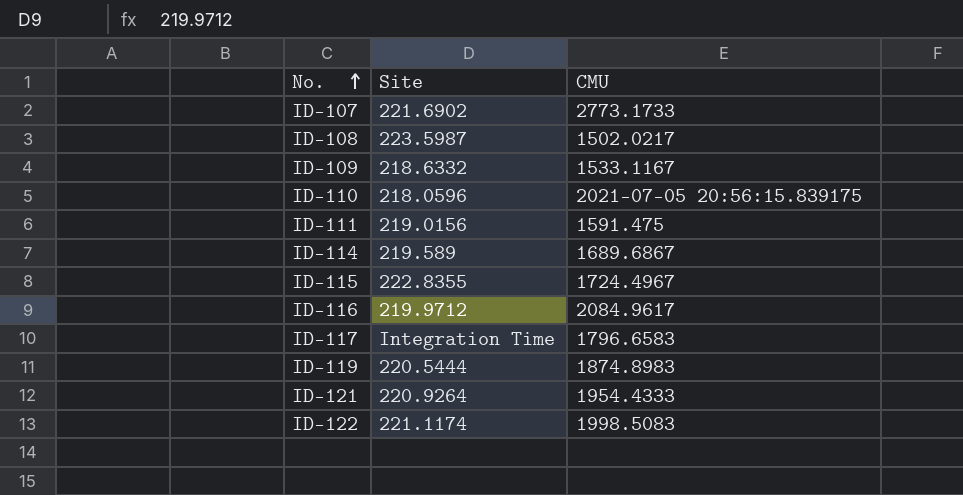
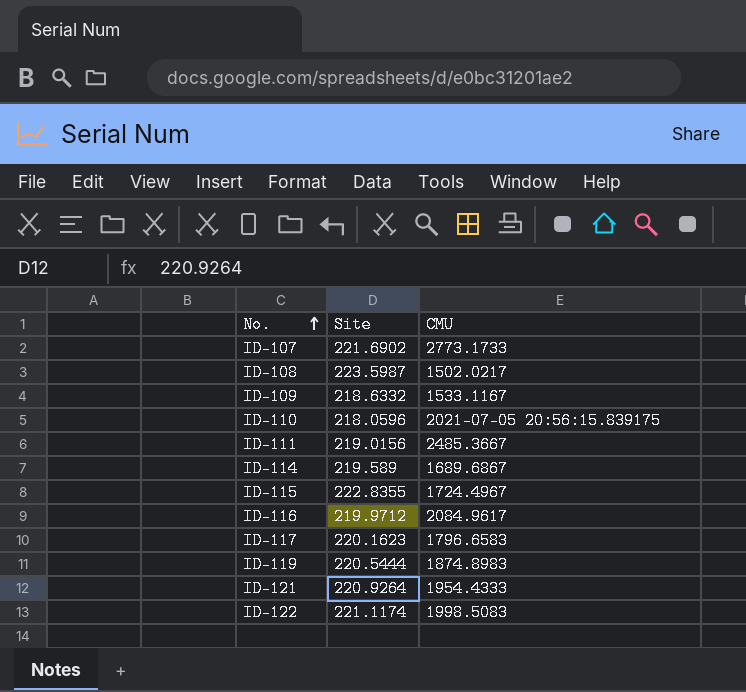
ID-111 | CMU: 1591.475 -> 2485.3667
ID-117 | Site: Integration Time -> 220.1623

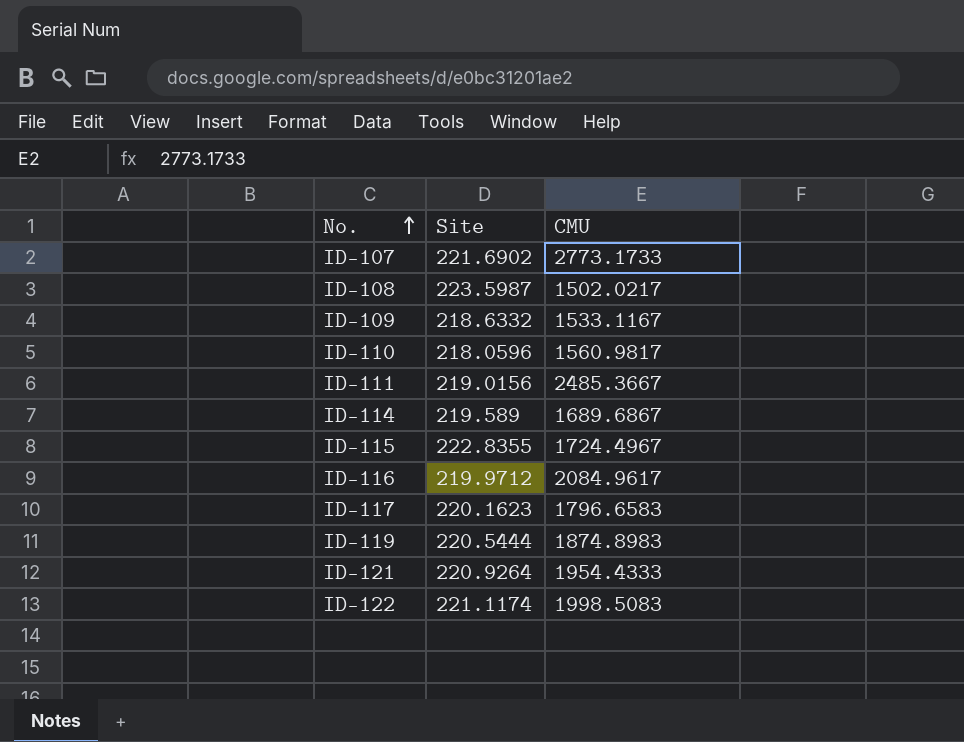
ID-110 | CMU: 2021-07-05 20:56:15.839175 -> 1560.9817

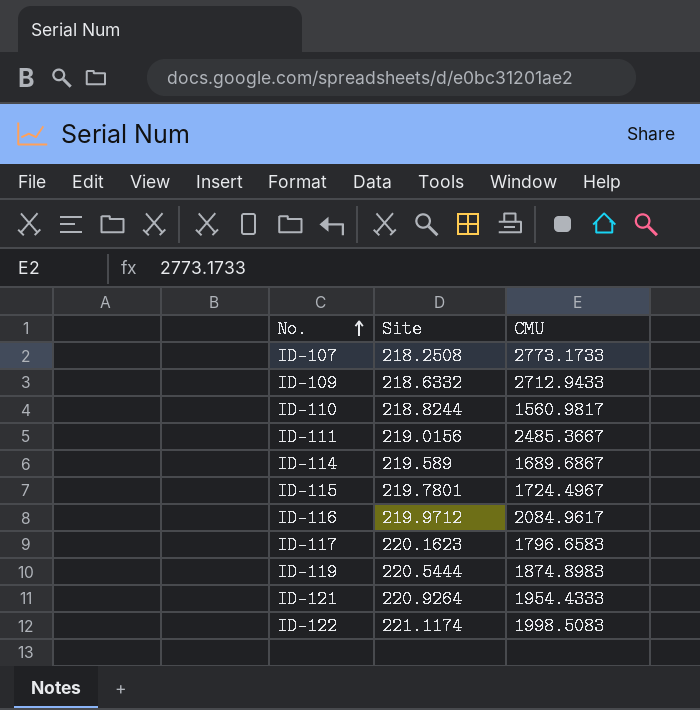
row ID-108: 223.5987 | 1502.0217 -> none
ID-107 | Site: 221.6902 -> 218.2508
ID-109 | CMU: 1533.1167 -> 2712.9433
ID-110 | Site: 218.0596 -> 218.8244
ID-115 | Site: 222.8355 -> 219.7801

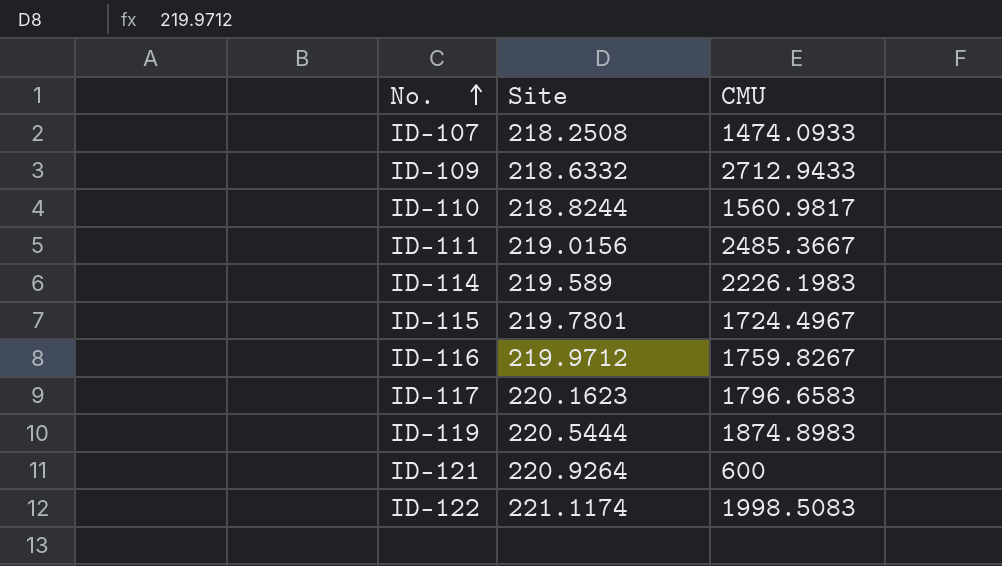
ID-107 | CMU: 2773.1733 -> 1474.0933
ID-114 | CMU: 1689.6867 -> 2226.1983
ID-116 | CMU: 2084.9617 -> 1759.8267
ID-121 | CMU: 1954.4333 -> 600

